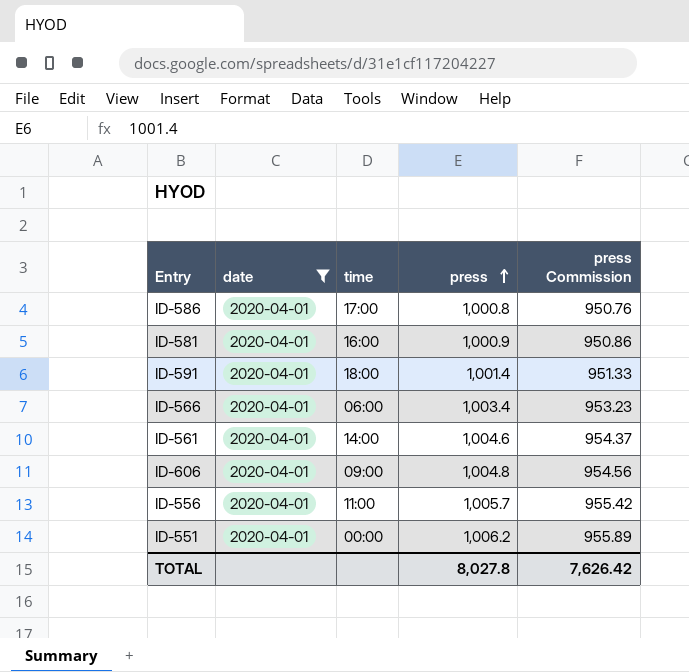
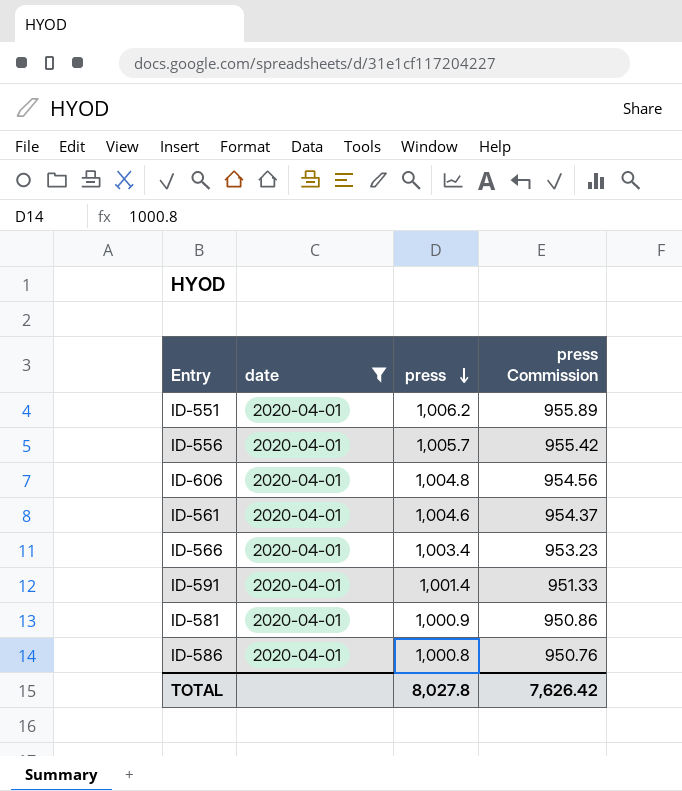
row order: press ascending -> press descending
column time | position: 3 -> none

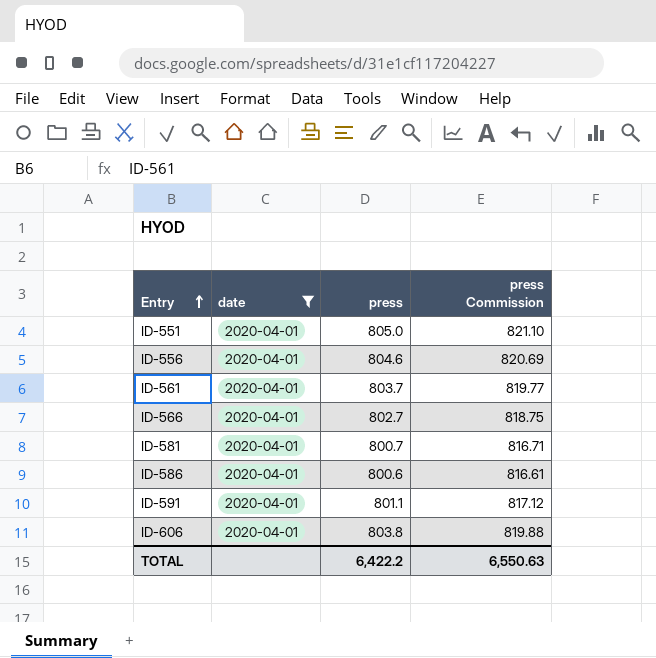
row order: press descending -> Entry ascending
column press Commission | formula: [press] * 0.95 -> [press] * 1.02
ID-551 | press: 1,006.2 -> 805.0
ID-556 | press: 1,005.7 -> 804.6
ID-561 | press: 1,004.6 -> 803.7
ID-566 | press: 1,003.4 -> 802.7
ID-581 | press: 1,000.9 -> 800.7
ID-586 | press: 1,000.8 -> 800.6
ID-591 | press: 1,001.4 -> 801.1
ID-606 | press: 1,004.8 -> 803.8
TOTAL | press: 8,027.8 -> 6,422.2
TOTAL | press Commission: 7,626.42 -> 6,550.63

